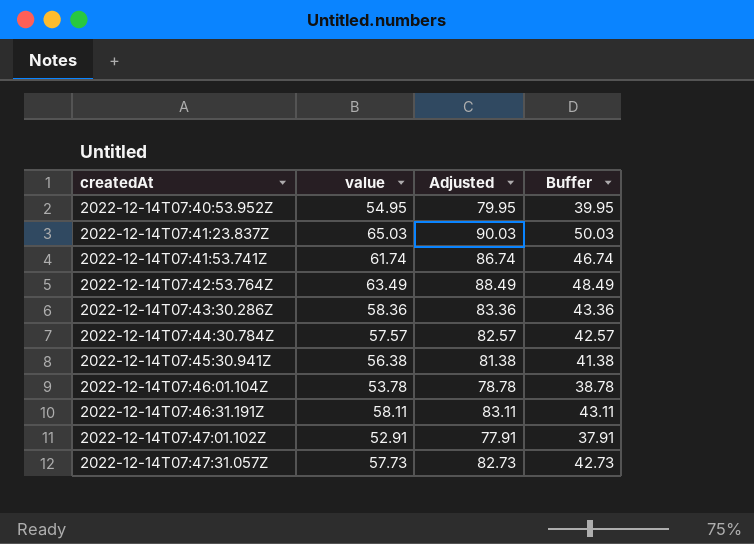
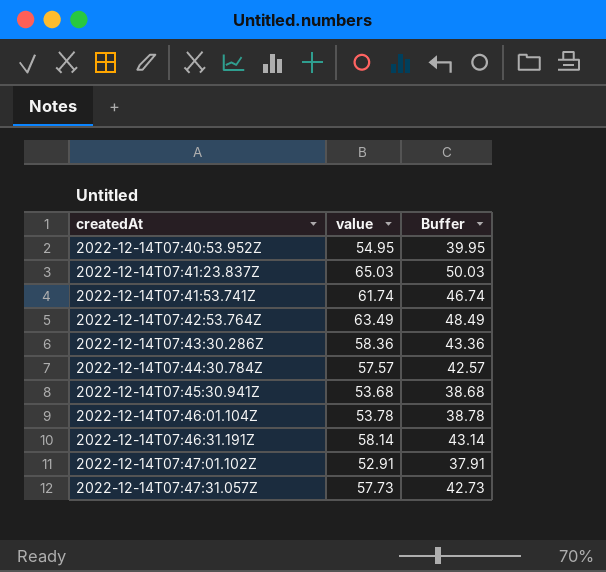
column Adjusted | formula: [value] + 25 -> none
2022-12-14T07:45:30.941Z | value: 56.38 -> 53.68
2022-12-14T07:45:30.941Z | Buffer: 41.38 -> 38.68
2022-12-14T07:46:31.191Z | value: 58.11 -> 58.14
2022-12-14T07:46:31.191Z | Buffer: 43.11 -> 43.14

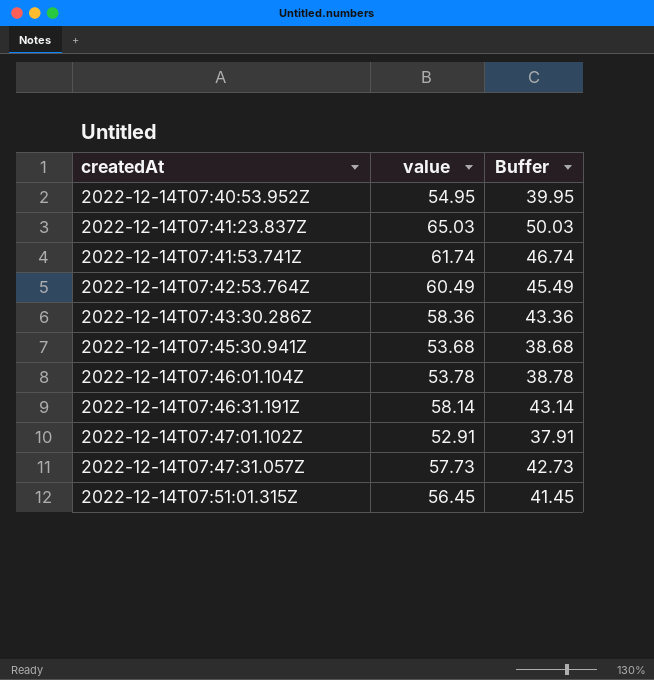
row 2022-12-14T07:44:30.784Z: 57.57 | 42.57 -> none
2022-12-14T07:42:53.764Z | value: 63.49 -> 60.49
2022-12-14T07:42:53.764Z | Buffer: 48.49 -> 45.49
row 2022-12-14T07:51:01.315Z: none -> 56.45 | 41.45

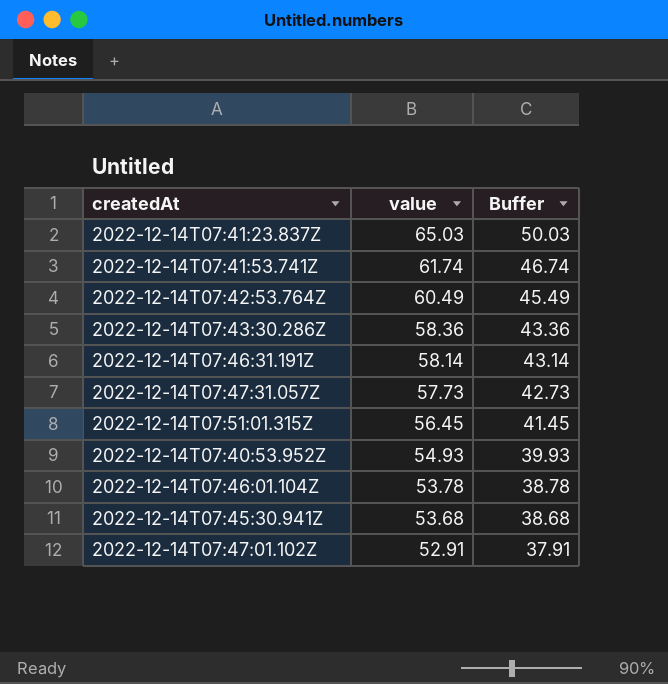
row order: createdAt ascending -> value descending
2022-12-14T07:40:53.952Z | value: 54.95 -> 54.93
2022-12-14T07:40:53.952Z | Buffer: 39.95 -> 39.93

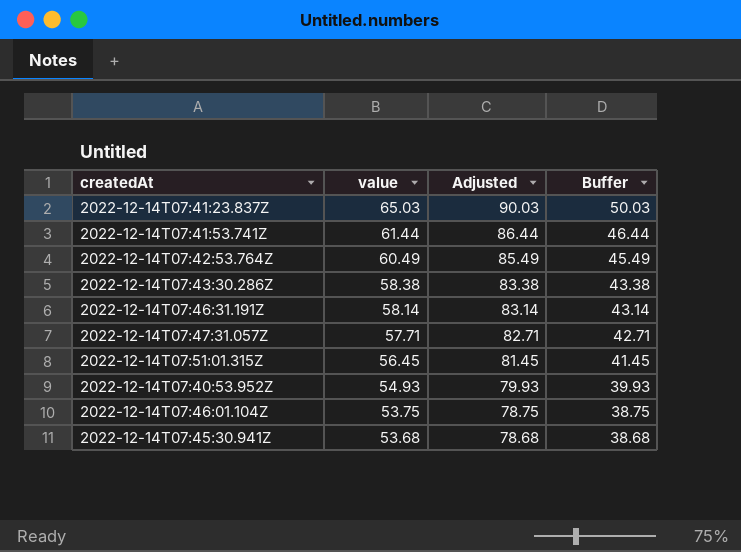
column Adjusted | formula: none -> [value] + 25
row 2022-12-14T07:47:01.102Z: 52.91 | 37.91 -> none
2022-12-14T07:41:53.741Z | value: 61.74 -> 61.44
2022-12-14T07:41:53.741Z | Buffer: 46.74 -> 46.44
2022-12-14T07:43:30.286Z | value: 58.36 -> 58.38
2022-12-14T07:43:30.286Z | Buffer: 43.36 -> 43.38
2022-12-14T07:47:31.057Z | value: 57.73 -> 57.71
2022-12-14T07:47:31.057Z | Buffer: 42.73 -> 42.71
2022-12-14T07:46:01.104Z | value: 53.78 -> 53.75
2022-12-14T07:46:01.104Z | Buffer: 38.78 -> 38.75

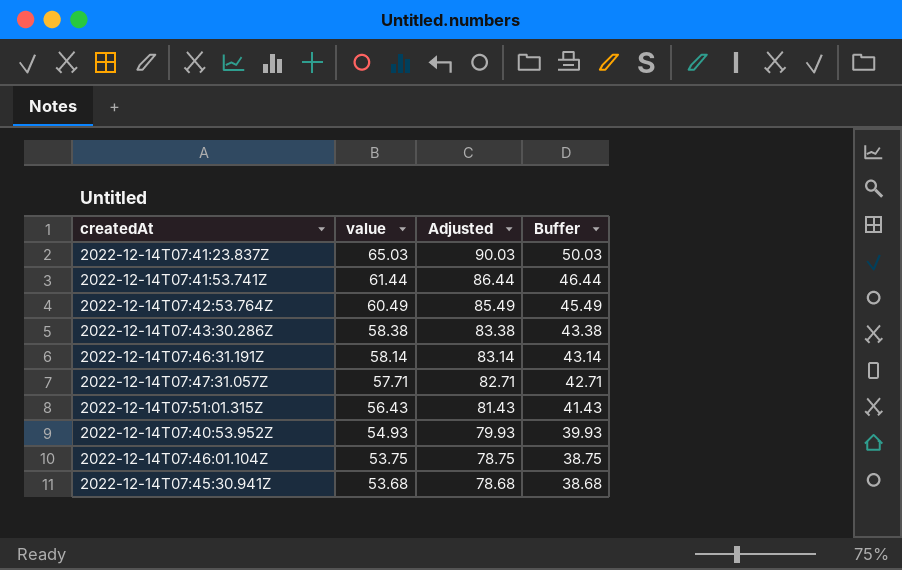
2022-12-14T07:51:01.315Z | value: 56.45 -> 56.43
2022-12-14T07:51:01.315Z | Adjusted: 81.45 -> 81.43
2022-12-14T07:51:01.315Z | Buffer: 41.45 -> 41.43

